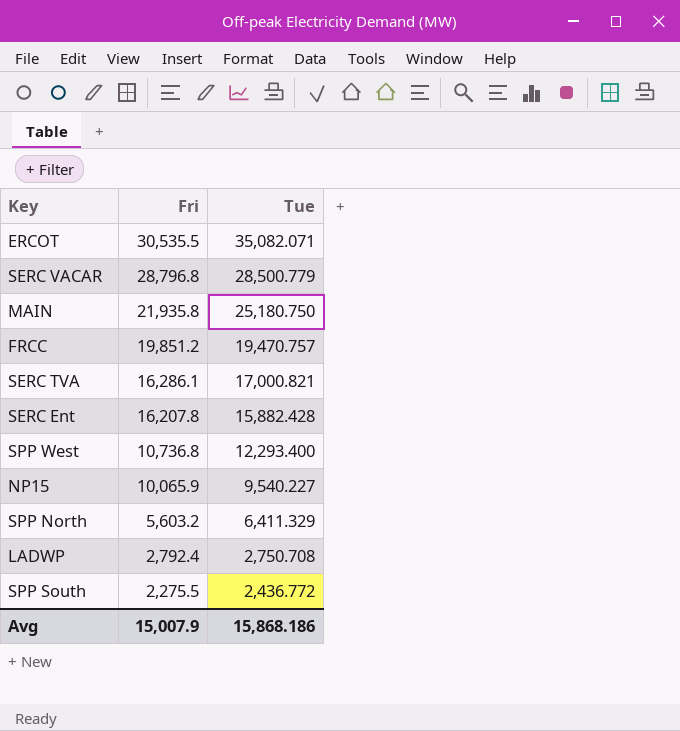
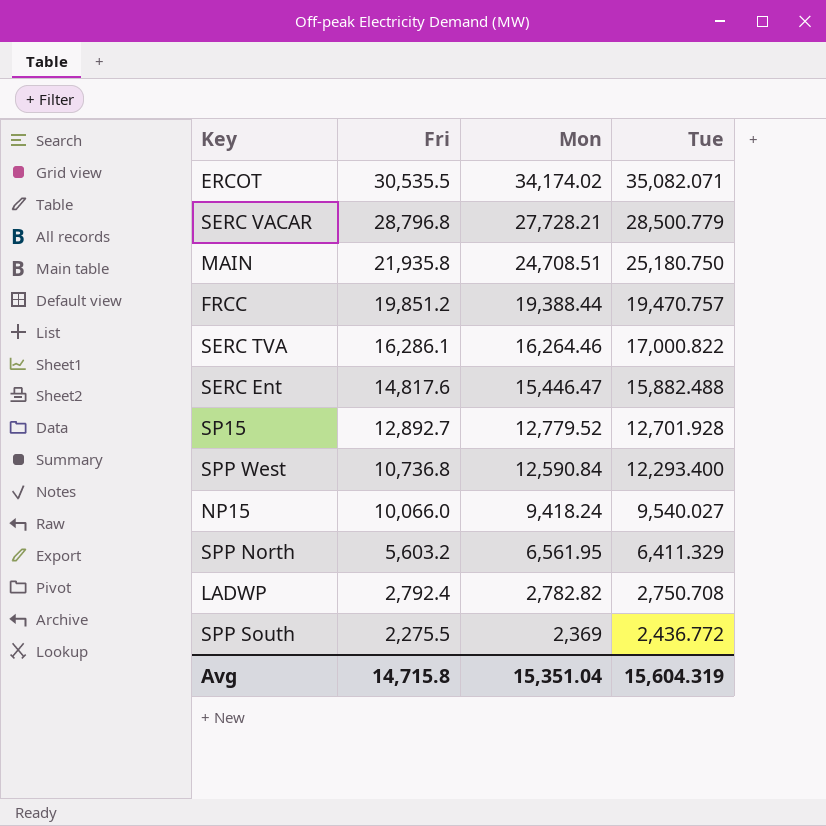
column Mon | position: none -> 3
SERC TVA | Tue: 17,000.821 -> 17,000.822
SERC Ent | Fri: 16,207.8 -> 14,817.6
SERC Ent | Tue: 15,882.428 -> 15,882.488
row SP15: none -> 12,892.7 | 12,779.52 | 12,701.928
NP15 | Fri: 10,065.9 -> 10,066.0
NP15 | Tue: 9,540.227 -> 9,540.027
Avg | Fri: 15,007.9 -> 14,715.8
Avg | Tue: 15,868.186 -> 15,604.319

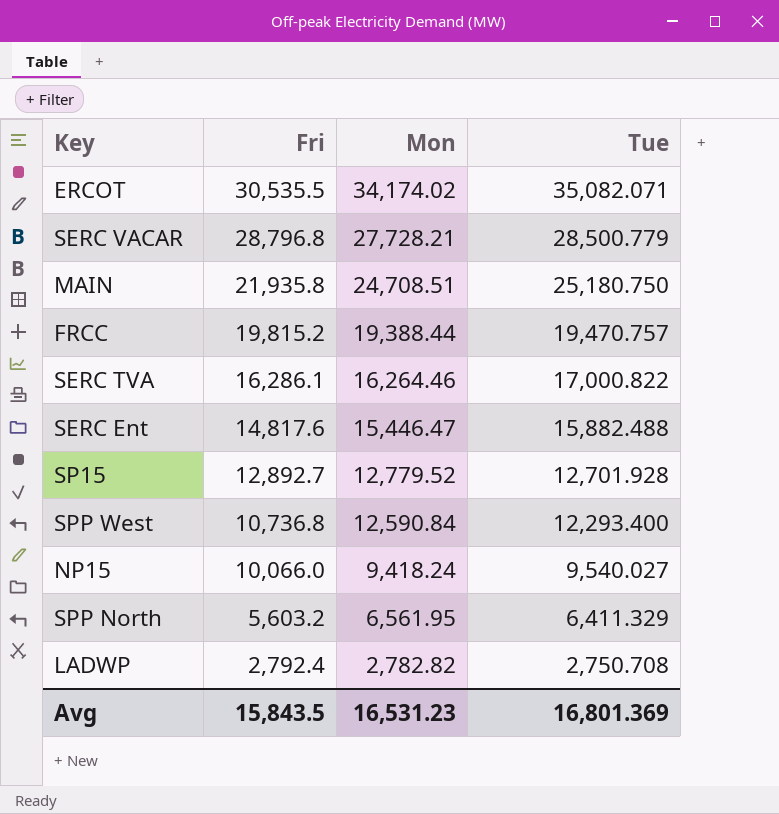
row SPP South: 2,275.5 | 2,369 | 2,436.772 -> none
FRCC | Fri: 19,851.2 -> 19,815.2
Avg | Fri: 14,715.8 -> 15,843.5
Avg | Mon: 15,351.04 -> 16,531.23
Avg | Tue: 15,604.319 -> 16,801.369

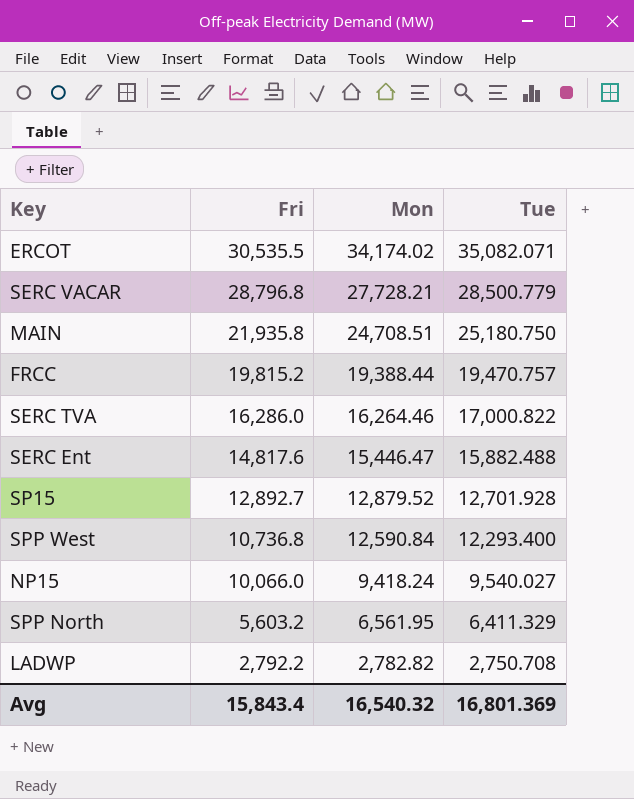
SERC TVA | Fri: 16,286.1 -> 16,286.0
SP15 | Mon: 12,779.52 -> 12,879.52
LADWP | Fri: 2,792.4 -> 2,792.2
Avg | Fri: 15,843.5 -> 15,843.4
Avg | Mon: 16,531.23 -> 16,540.32

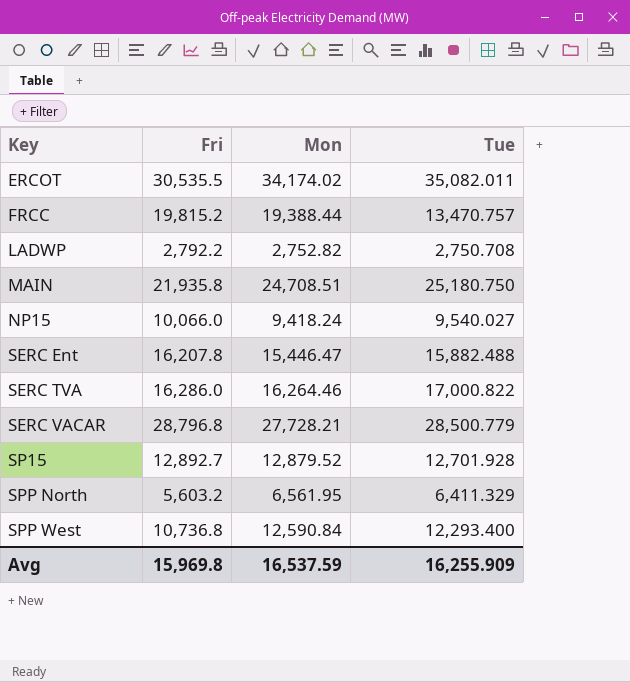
row order: Fri descending -> Key ascending
ERCOT | Tue: 35,082.071 -> 35,082.011
FRCC | Tue: 19,470.757 -> 13,470.757
LADWP | Mon: 2,782.82 -> 2,752.82
SERC Ent | Fri: 14,817.6 -> 16,207.8
Avg | Fri: 15,843.4 -> 15,969.8
Avg | Mon: 16,540.32 -> 16,537.59
Avg | Tue: 16,801.369 -> 16,255.909

